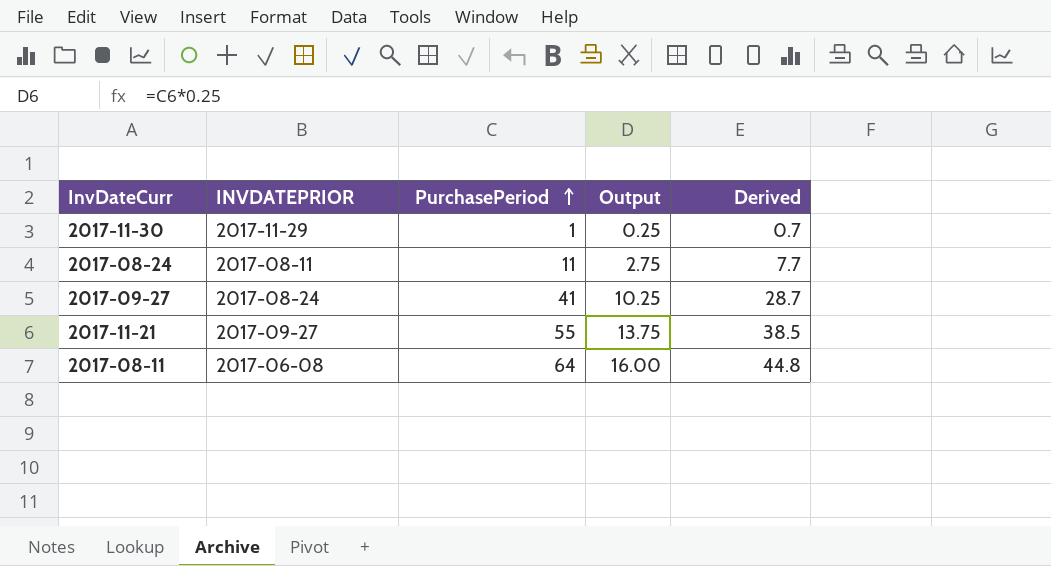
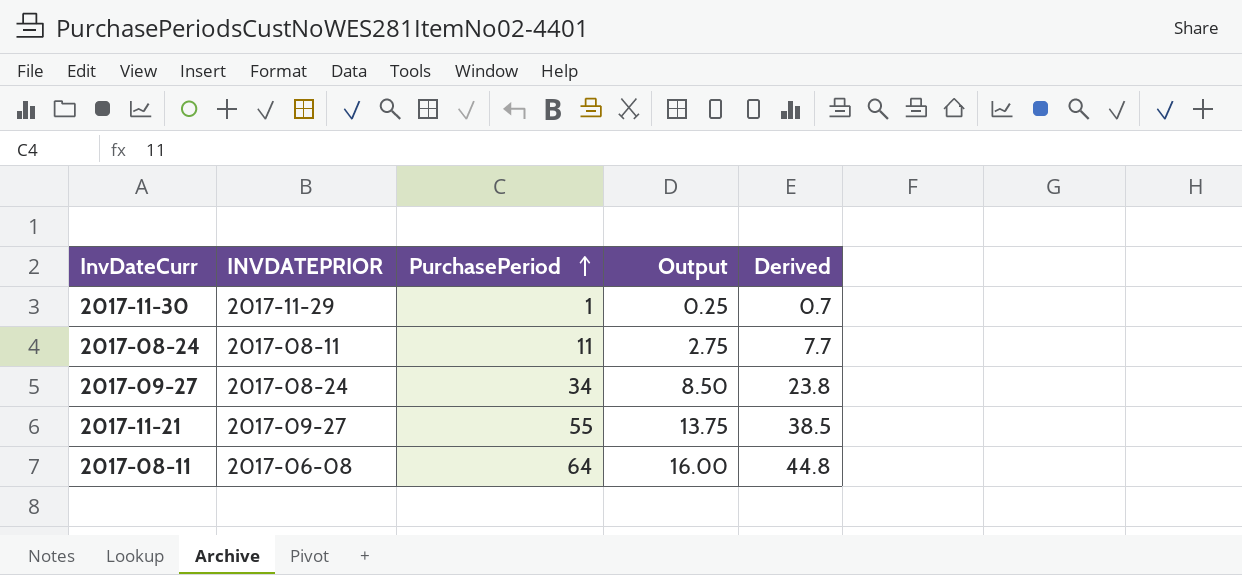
2017-09-27 | PurchasePeriod: 41 -> 34
2017-09-27 | Output: 10.25 -> 8.50
2017-09-27 | Derived: 28.7 -> 23.8

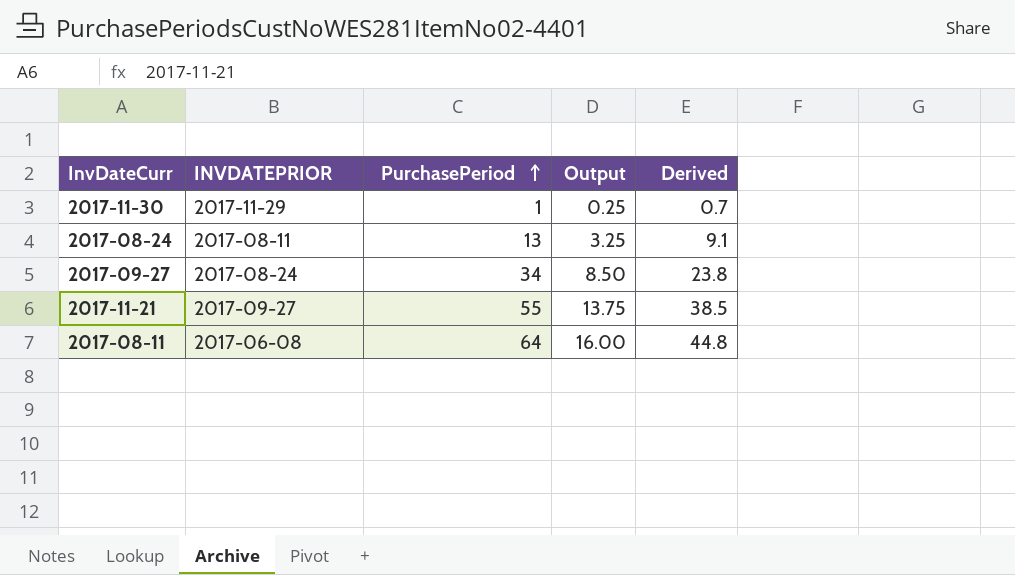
2017-08-24 | PurchasePeriod: 11 -> 13
2017-08-24 | Output: 2.75 -> 3.25
2017-08-24 | Derived: 7.7 -> 9.1

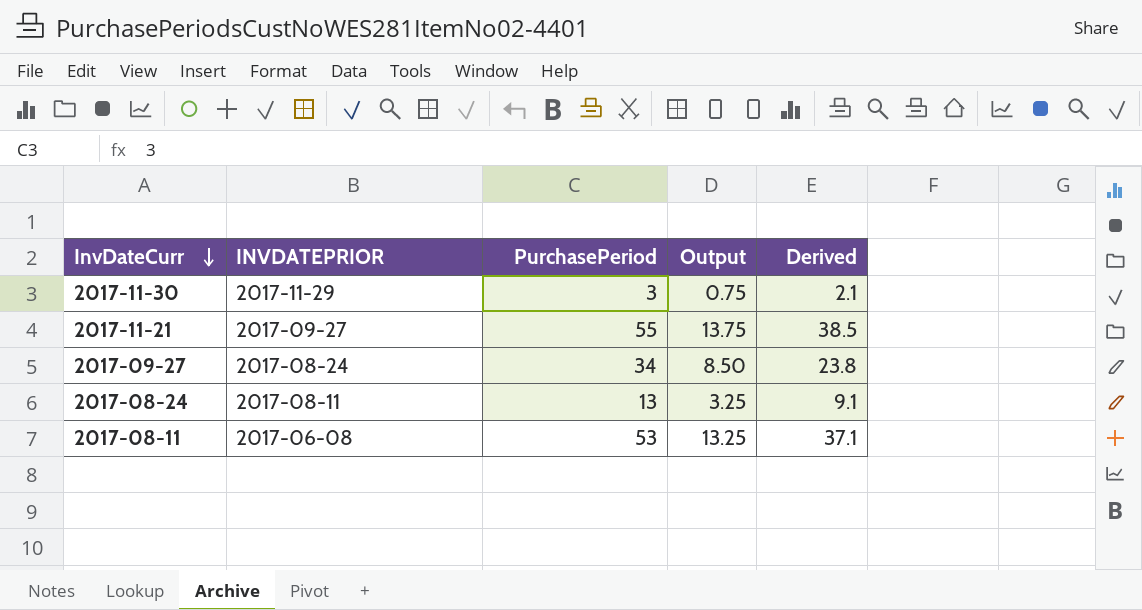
row order: PurchasePeriod ascending -> InvDateCurr descending
2017-11-30 | PurchasePeriod: 1 -> 3
2017-11-30 | Output: 0.25 -> 0.75
2017-11-30 | Derived: 0.7 -> 2.1
2017-08-11 | PurchasePeriod: 64 -> 53
2017-08-11 | Output: 16.00 -> 13.25
2017-08-11 | Derived: 44.8 -> 37.1

